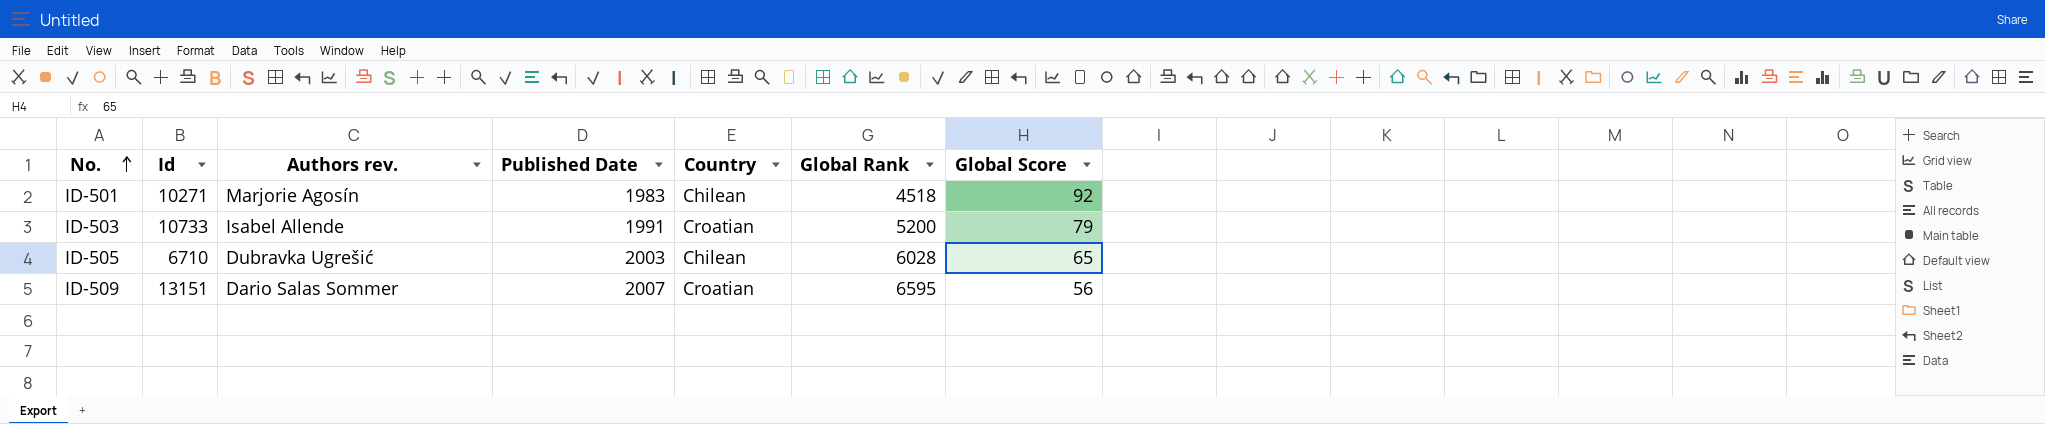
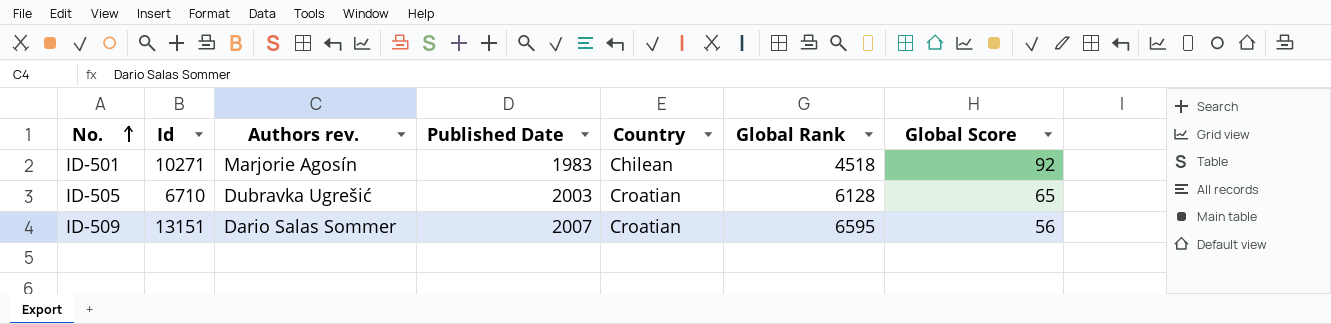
row ID-503: 10733 | Isabel Allende | 1991 | Croatian | 5200 | 79 -> none
ID-505 | Country: Chilean -> Croatian
ID-505 | Global Rank: 6028 -> 6128

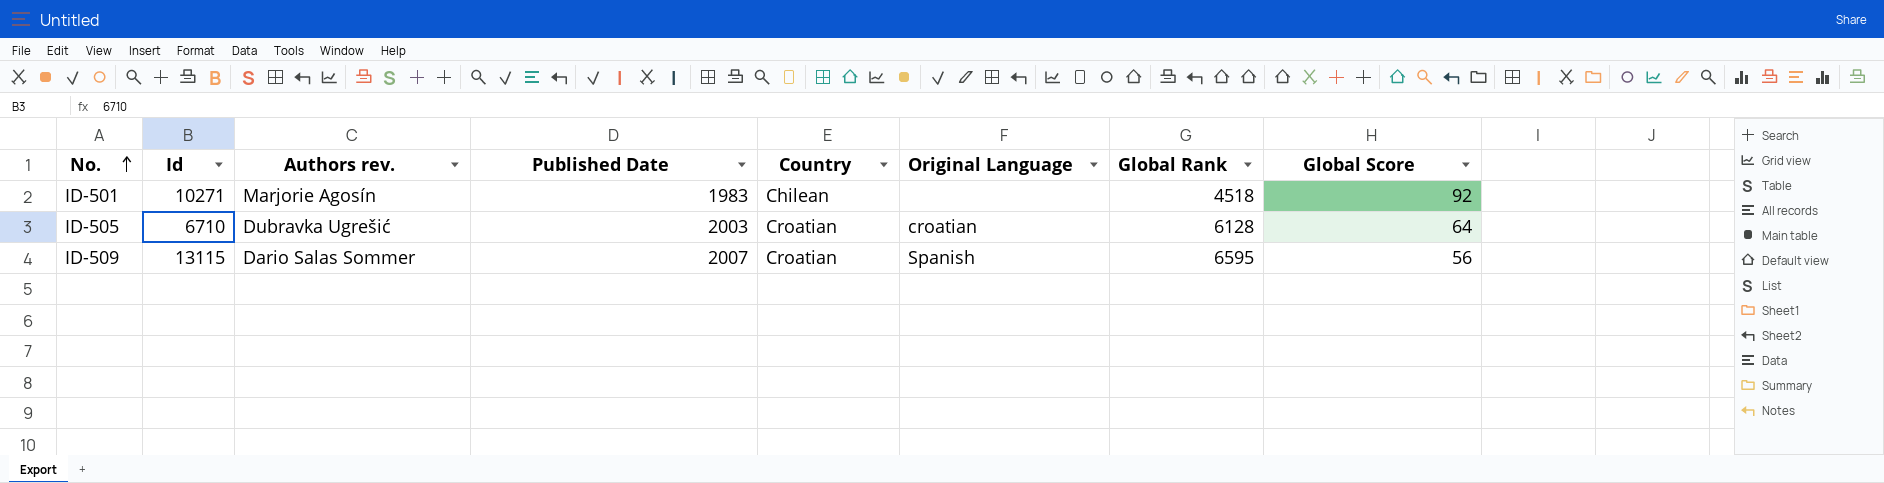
column Original Language | position: none -> 6
ID-505 | Global Score: 65 -> 64
ID-509 | Id: 13151 -> 13115

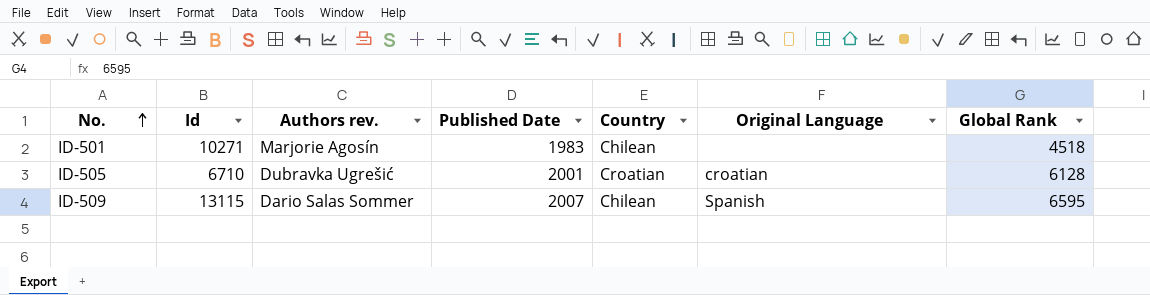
column Global Score | position: 8 -> none
ID-505 | Published Date: 2003 -> 2001
ID-509 | Country: Croatian -> Chilean

